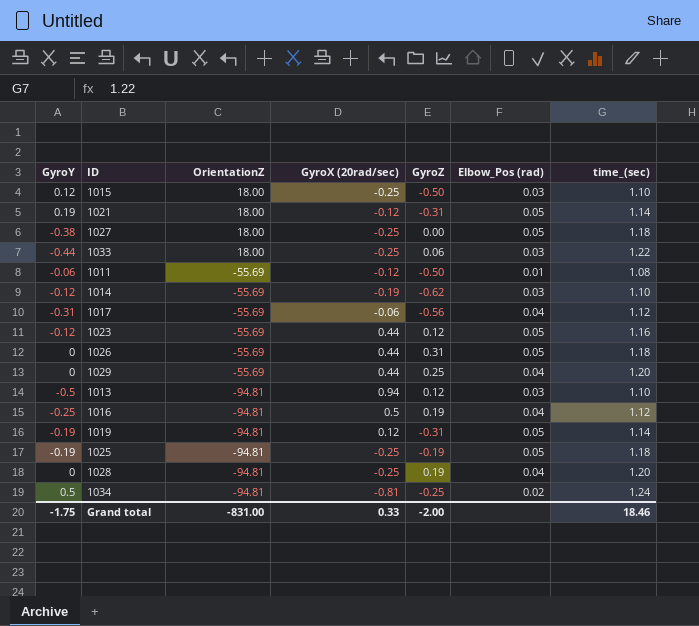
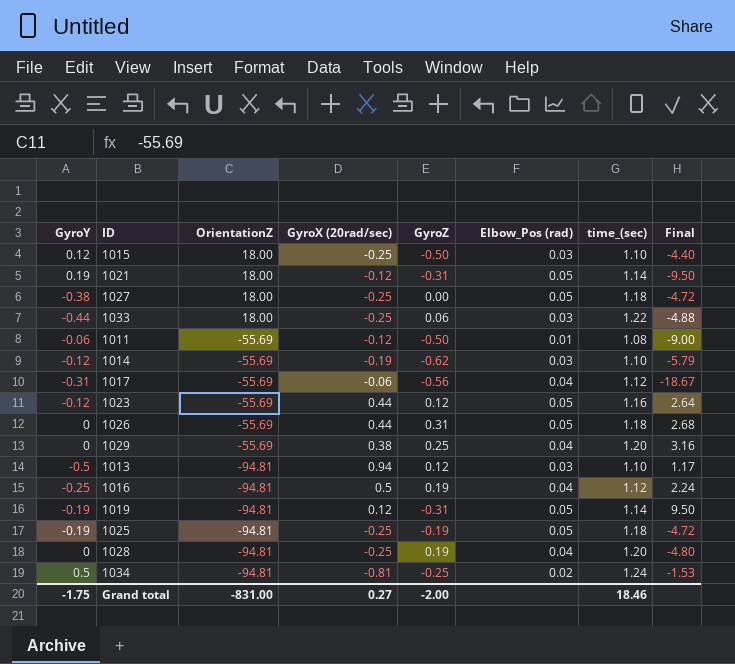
column Final | formula: none -> [time_(sec)] / [GyroX (20rad/sec)]
1029 | GyroX (20rad/sec): 0.44 -> 0.38
Grand total | GyroX (20rad/sec): 0.33 -> 0.27

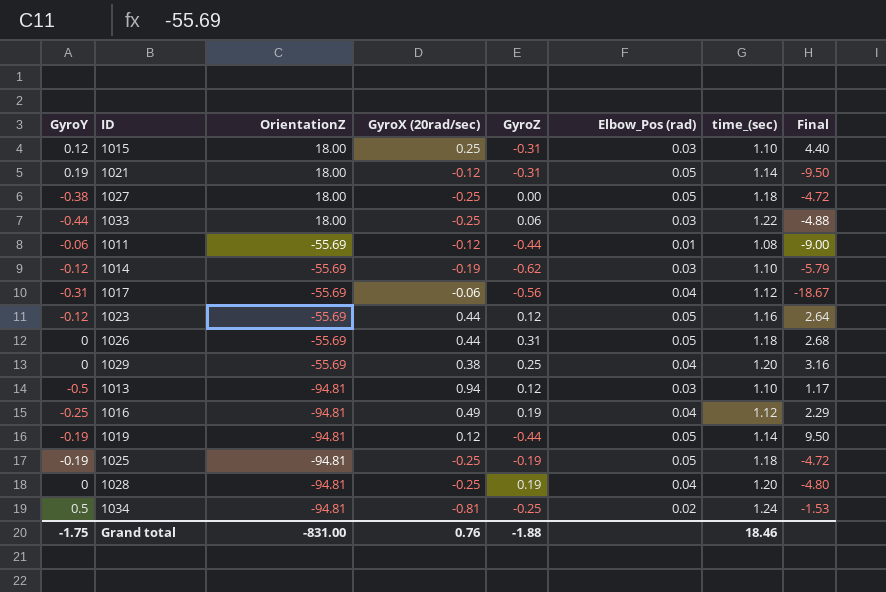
1015 | GyroX (20rad/sec): -0.25 -> 0.25
1015 | GyroZ: -0.50 -> -0.31
1015 | Final: -4.40 -> 4.40
1011 | GyroZ: -0.50 -> -0.44
1016 | GyroX (20rad/sec): 0.5 -> 0.49
1016 | Final: 2.24 -> 2.29
1019 | GyroZ: -0.31 -> -0.44
Grand total | GyroX (20rad/sec): 0.27 -> 0.76
Grand total | GyroZ: -2.00 -> -1.88

